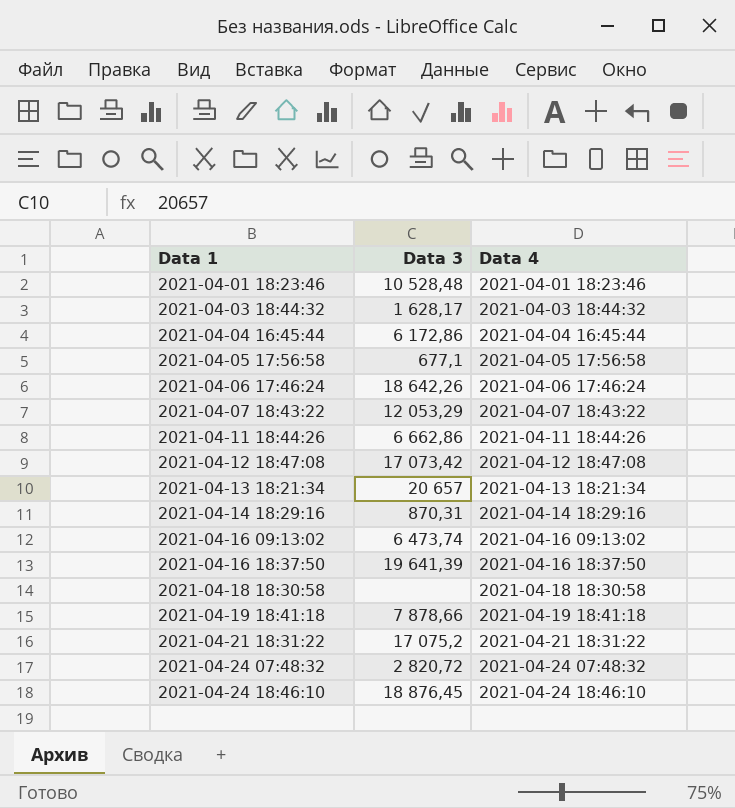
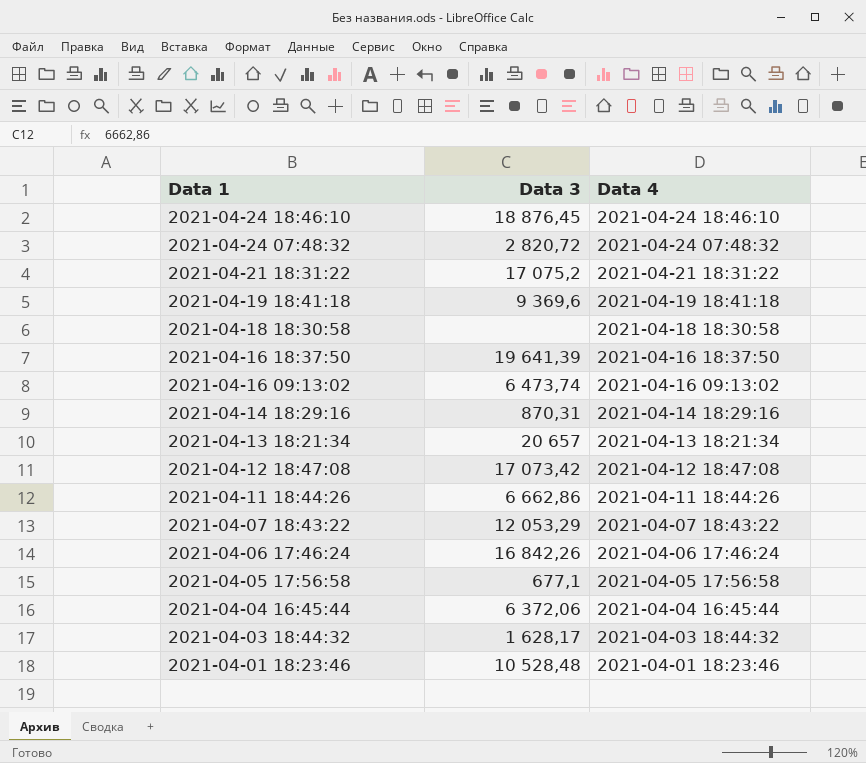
row order: Data 1 ascending -> Data 1 descending
2021-04-19 18:41:18 | Data 3: 7 878,66 -> 9 369,6
2021-04-06 17:46:24 | Data 3: 18 642,26 -> 16 842,26
2021-04-04 16:45:44 | Data 3: 6 172,86 -> 6 372,06

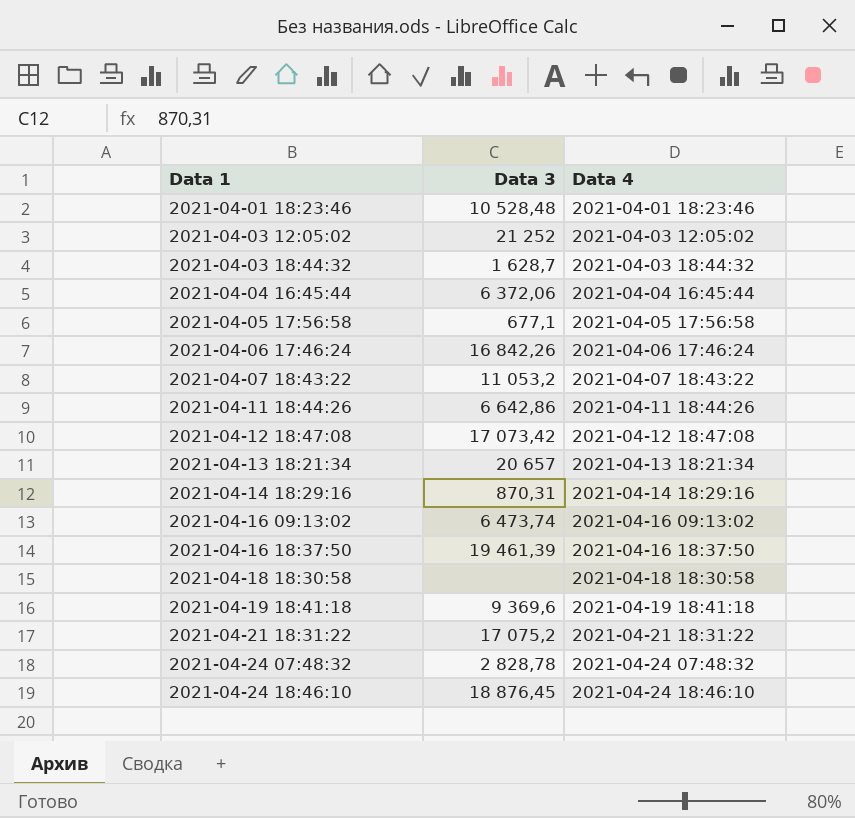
row order: Data 1 descending -> Data 1 ascending
row 2021-04-03 12:05:02: none -> 21 252 | 2021-04-03 12:05:02
2021-04-03 18:44:32 | Data 3: 1 628,17 -> 1 628,7
2021-04-07 18:43:22 | Data 3: 12 053,29 -> 11 053,2
2021-04-11 18:44:26 | Data 3: 6 662,86 -> 6 642,86
2021-04-16 18:37:50 | Data 3: 19 641,39 -> 19 461,39
2021-04-24 07:48:32 | Data 3: 2 820,72 -> 2 828,78

